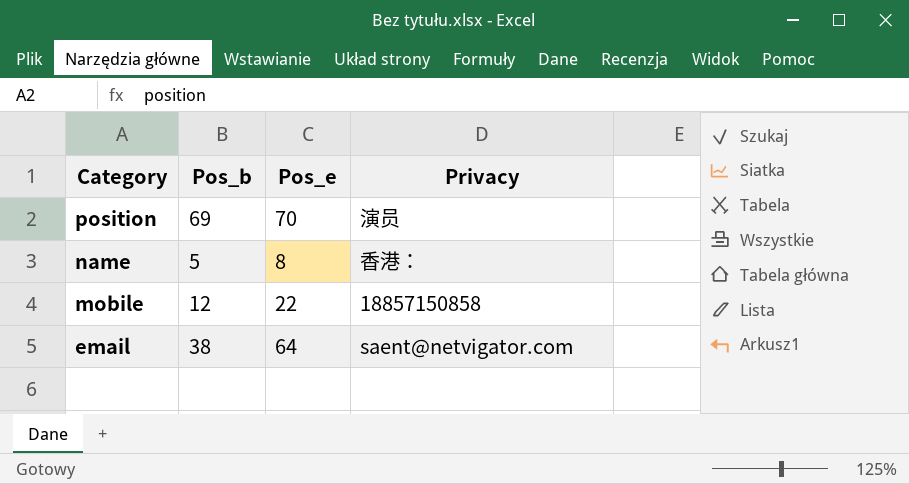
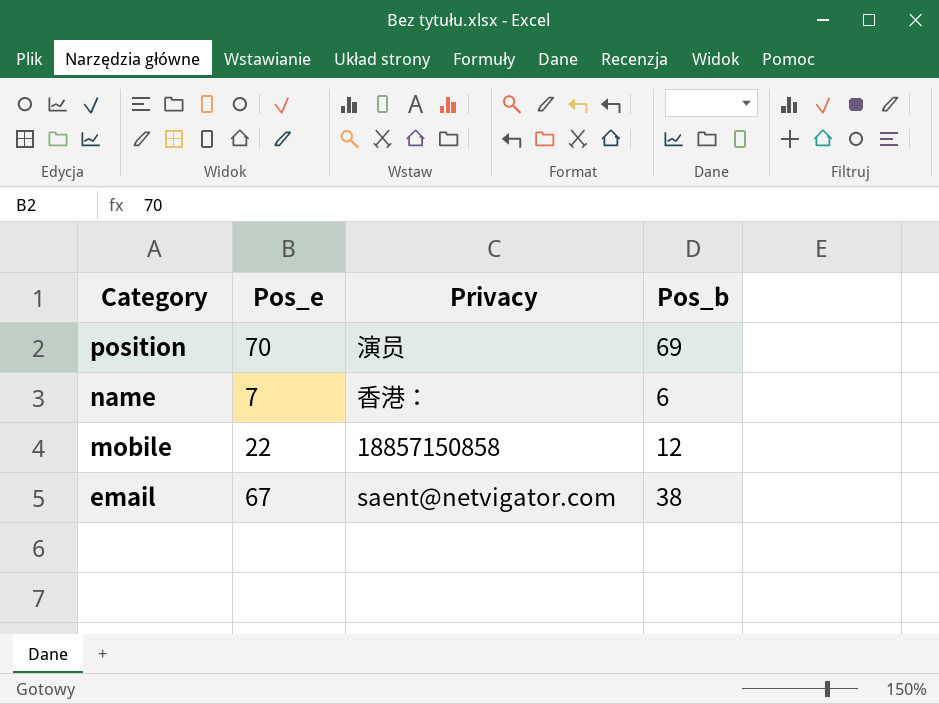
column Pos_b | position: 2 -> 4
name | Pos_e: 8 -> 7
name | Pos_b: 5 -> 6
email | Pos_e: 64 -> 67

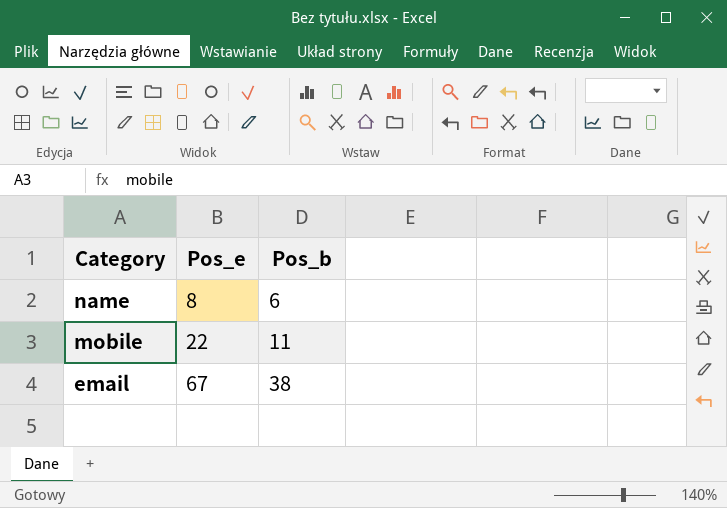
column Privacy | position: 3 -> none
row position: 70 | 演员 | 69 -> none
name | Pos_e: 7 -> 8
mobile | Pos_b: 12 -> 11

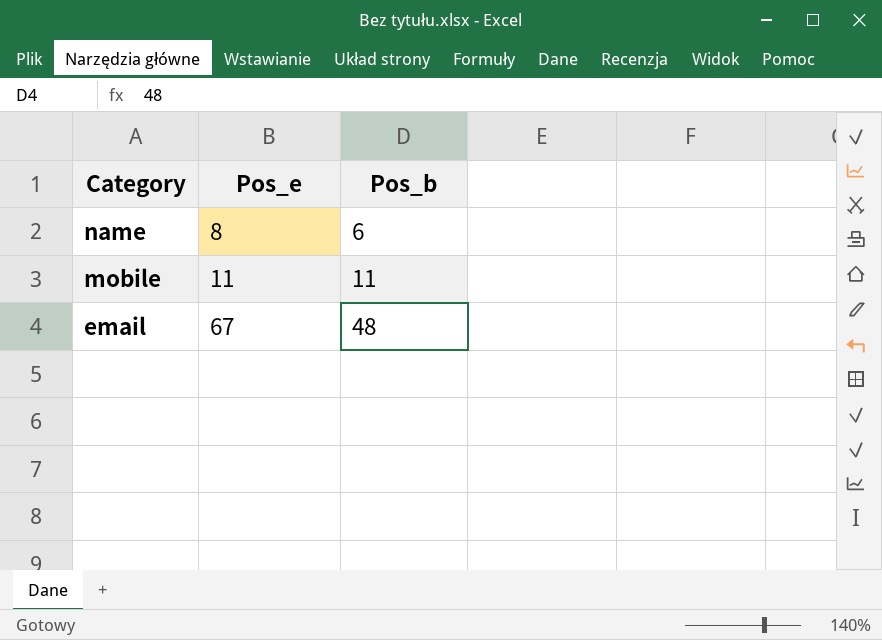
mobile | Pos_e: 22 -> 11
email | Pos_b: 38 -> 48

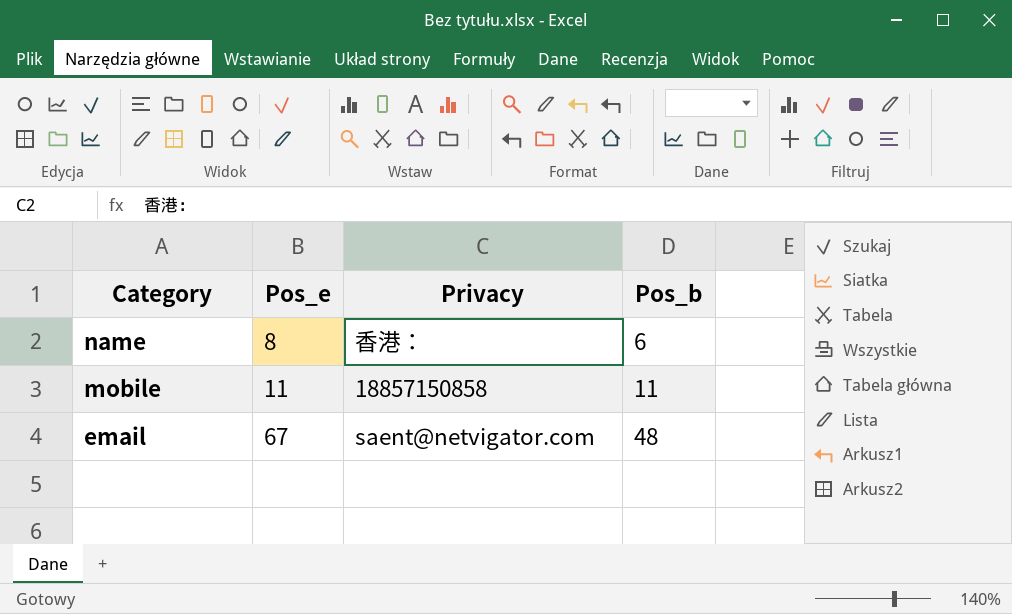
column Privacy | position: none -> 3

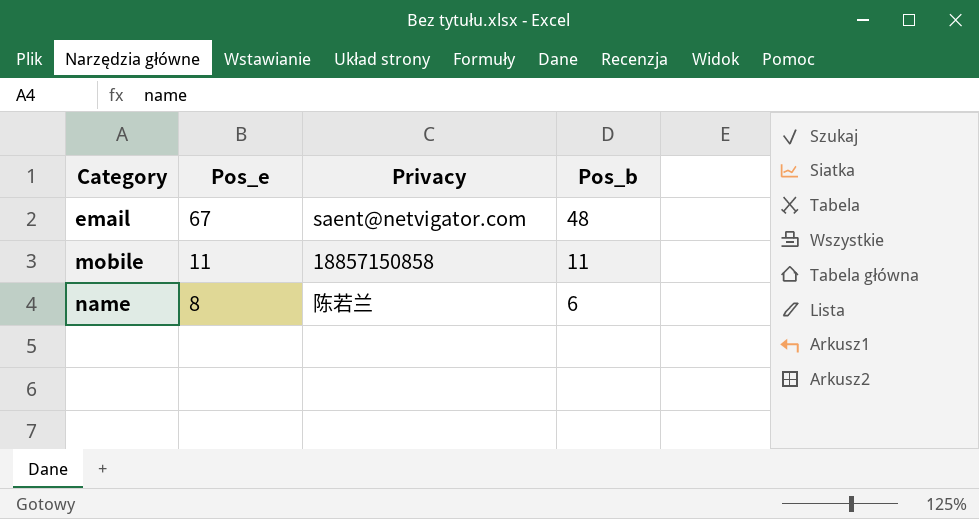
row order: Category descending -> Category ascending
name | Privacy: 香港： -> 陈若兰

